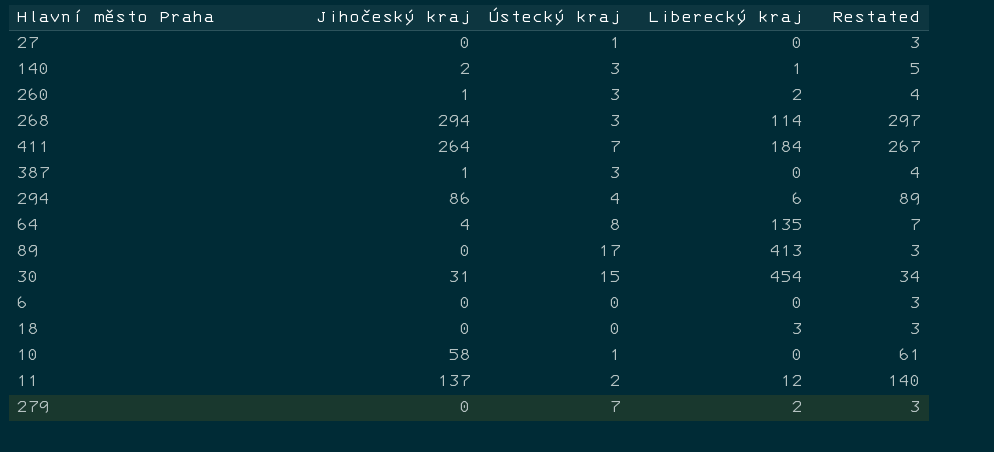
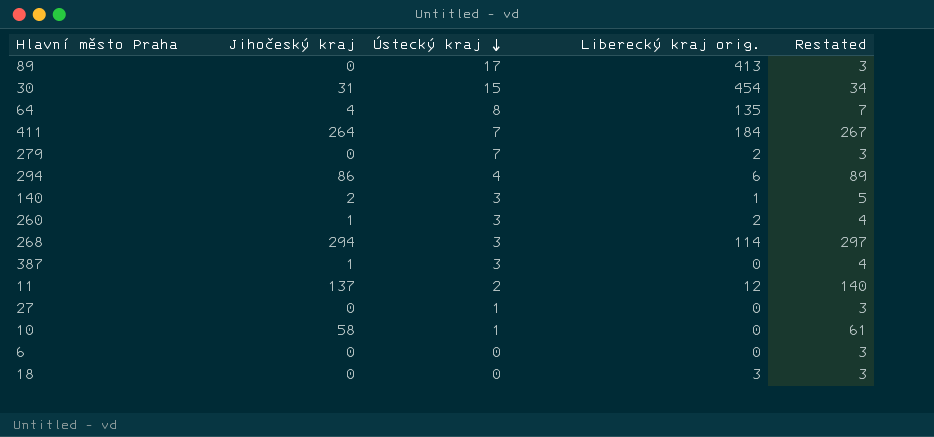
row order: none -> Ústecký kraj descending
column name: Liberecký kraj -> Liberecký kraj orig.

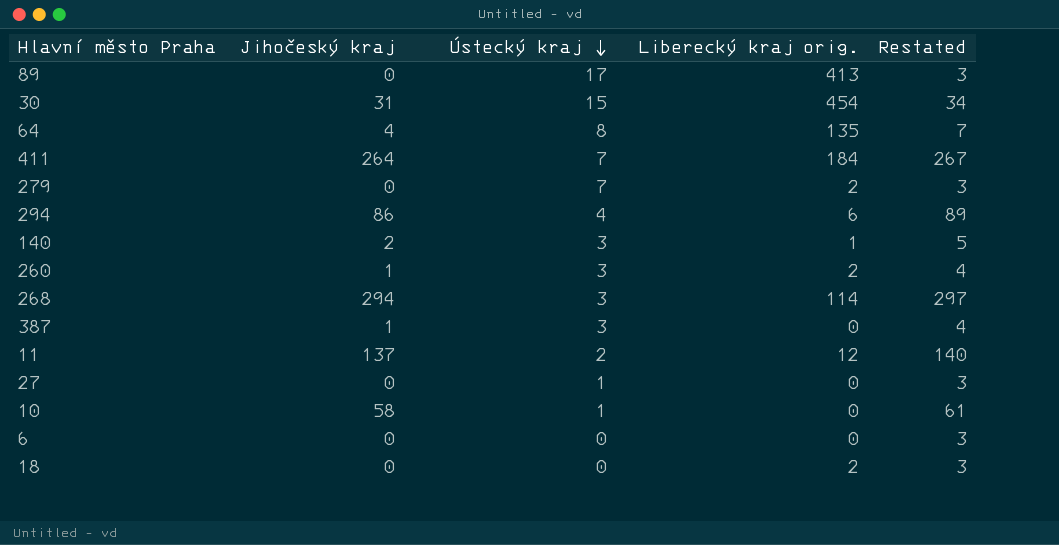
18 | Liberecký kraj orig.: 3 -> 2

